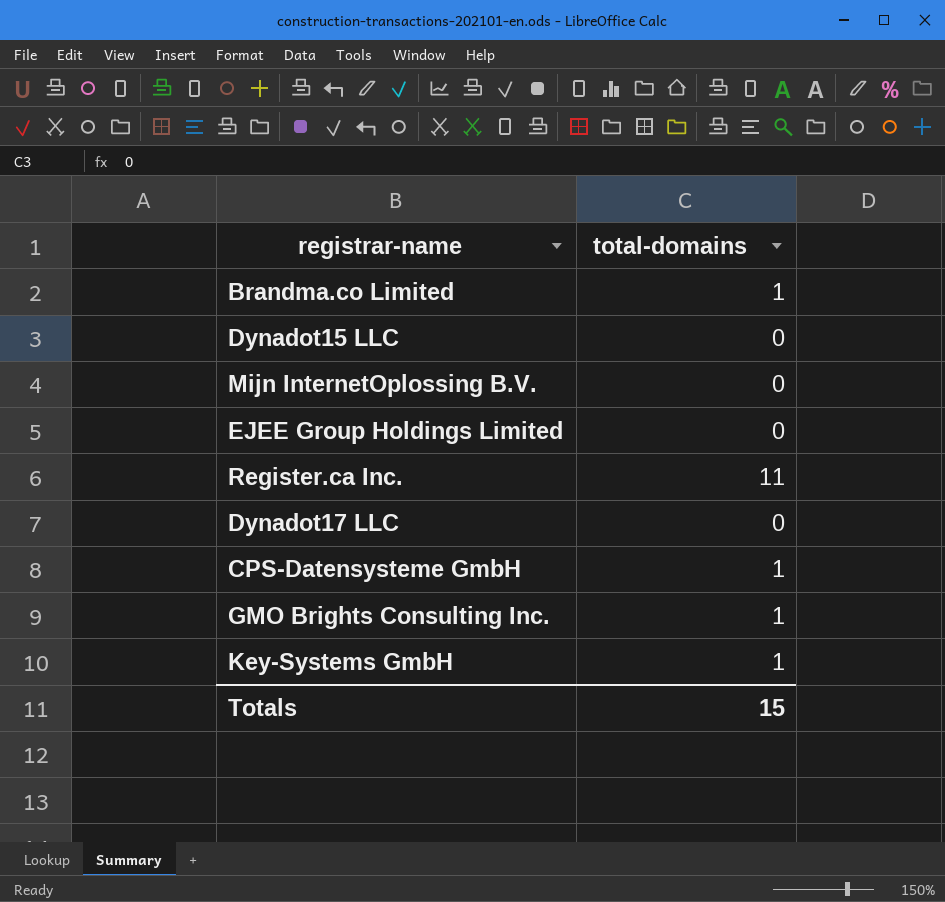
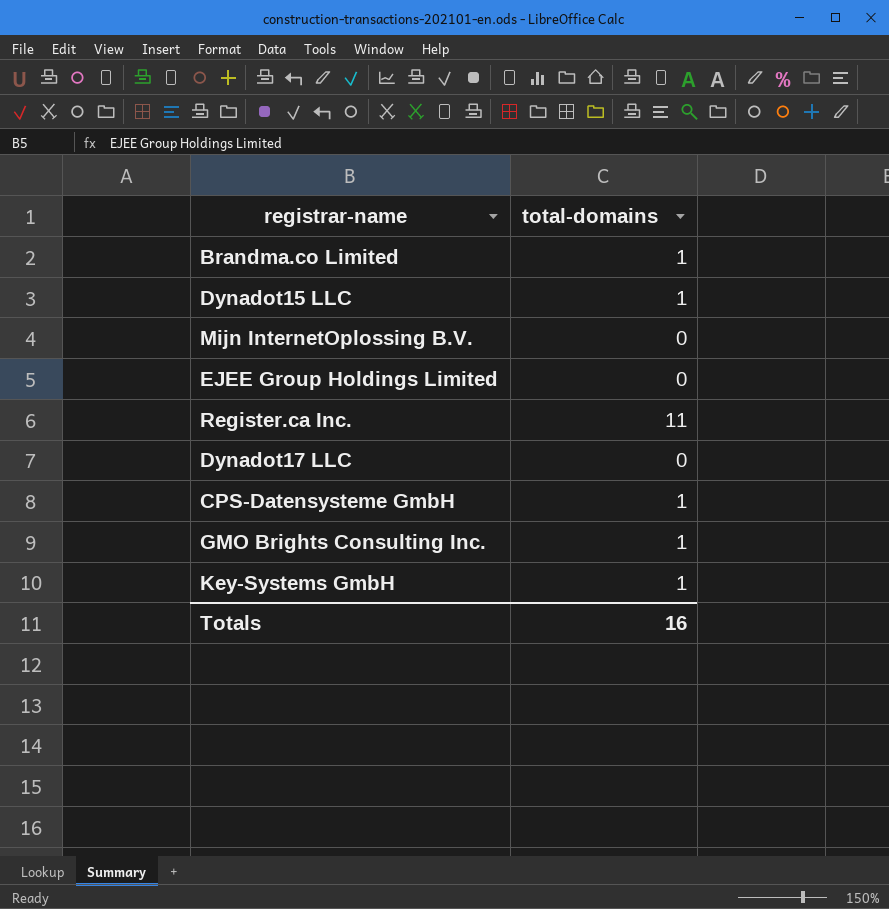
Dynadot15 LLC | total-domains: 0 -> 1
Totals | total-domains: 15 -> 16

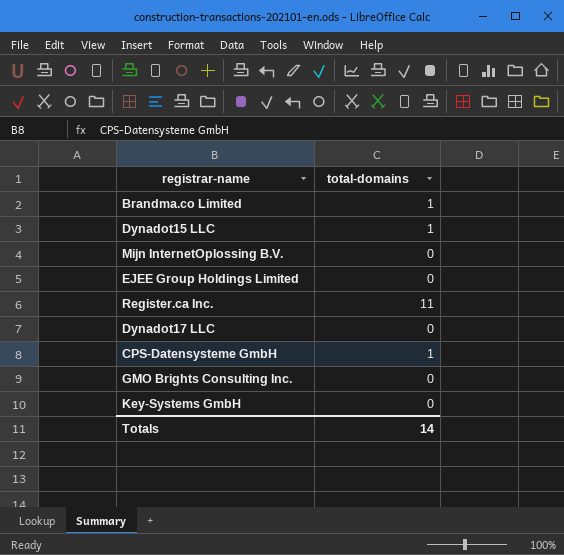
GMO Brights Consulting Inc. | total-domains: 1 -> 0
Key-Systems GmbH | total-domains: 1 -> 0
Totals | total-domains: 16 -> 14

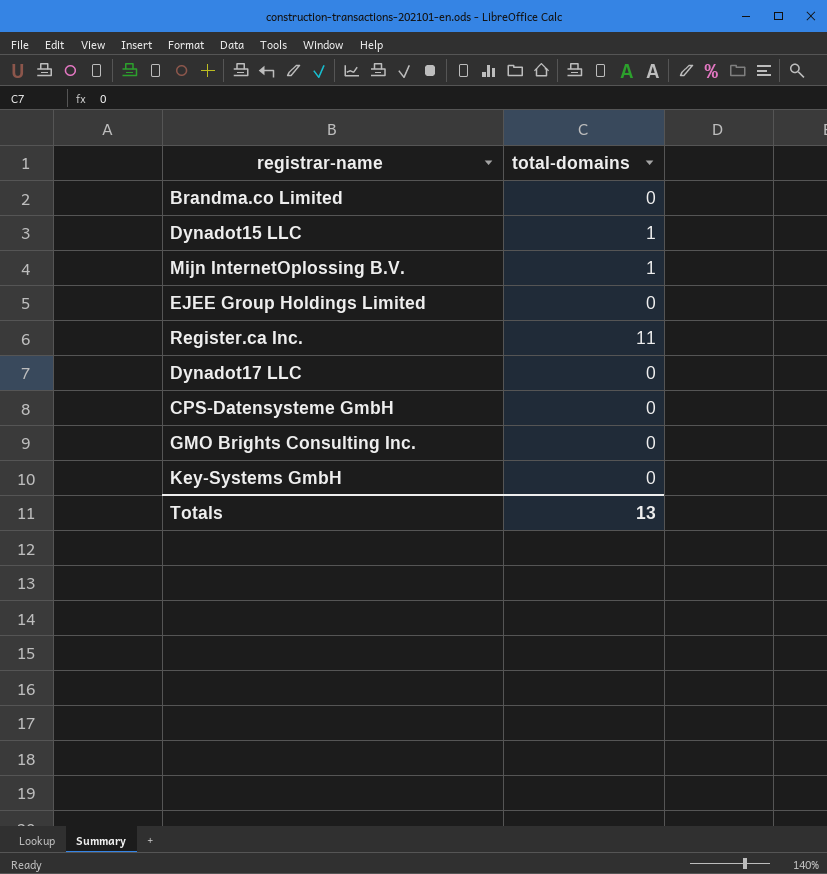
Brandma.co Limited | total-domains: 1 -> 0
Mijn InternetOplossing B.V. | total-domains: 0 -> 1
CPS-Datensysteme GmbH | total-domains: 1 -> 0
Totals | total-domains: 14 -> 13

